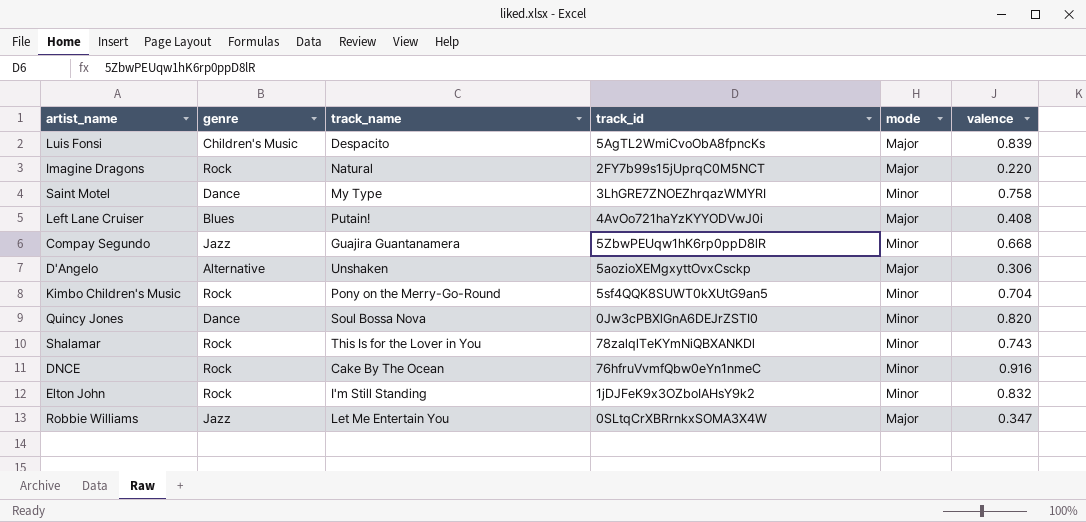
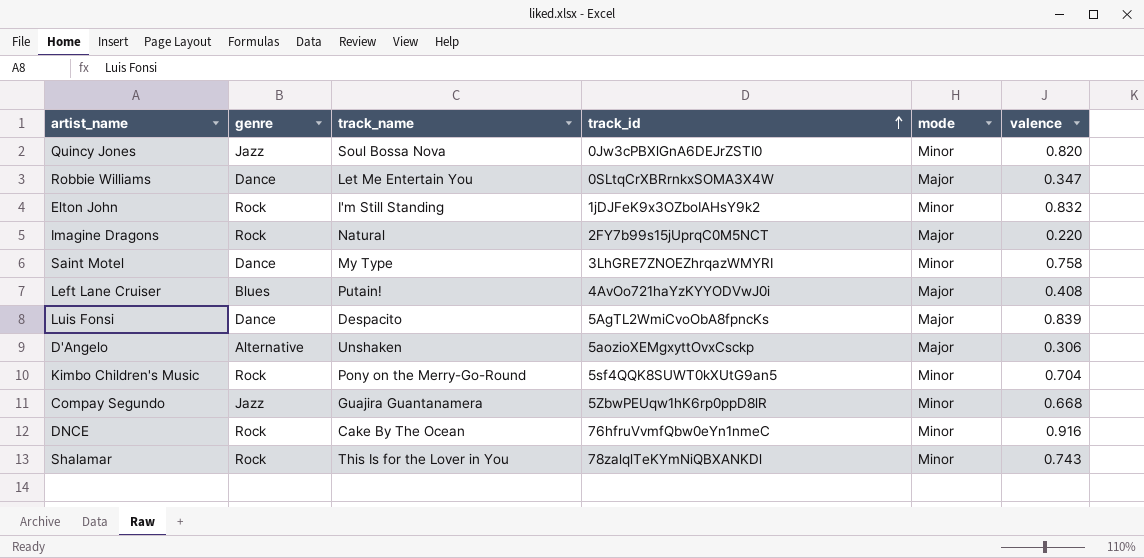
row order: none -> track_id ascending
Quincy Jones | genre: Dance -> Jazz
Robbie Williams | genre: Jazz -> Dance
Luis Fonsi | genre: Children's Music -> Dance

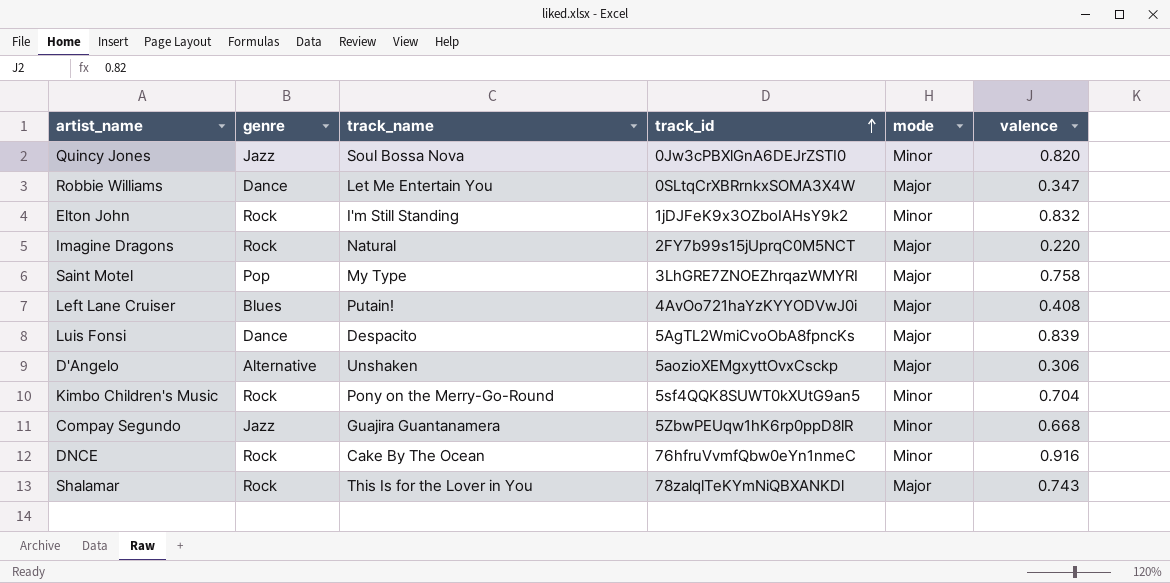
Saint Motel | genre: Dance -> Pop
Saint Motel | mode: Minor -> Major
Shalamar | mode: Minor -> Major

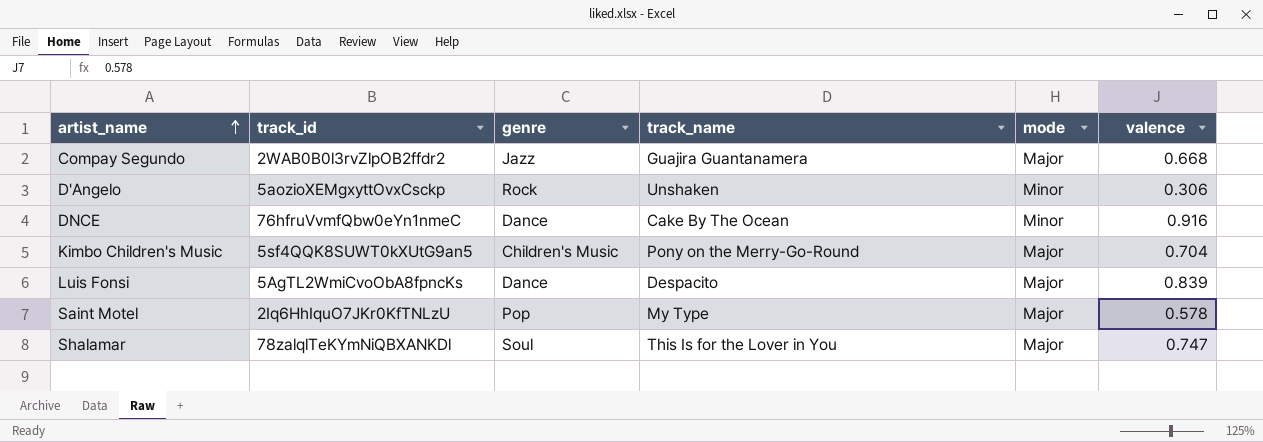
row order: track_id ascending -> artist_name ascending
column track_id | position: 4 -> 2
row Quincy Jones: Jazz | Soul Bossa Nova | 0Jw3cPBXlGnA6DEJrZSTI0 | Minor | 0.820 -> none
row Robbie Williams: Dance | Let Me Entertain You | 0SLtqCrXBRrnkxSOMA3X4W | Major | 0.347 -> none
row Elton John: Rock | I'm Still Standing | 1jDJFeK9x3OZboIAHsY9k2 | Minor | 0.832 -> none
row Imagine Dragons: Rock | Natural | 2FY7b99s15jUprqC0M5NCT | Major | 0.220 -> none
row Left Lane Cruiser: Blues | Putain! | 4AvOo721haYzKYYODVwJ0i | Major | 0.408 -> none
Compay Segundo | track_id: 5ZbwPEUqw1hK6rp0ppD8lR -> 2WAB0B0l3rvZlpOB2ffdr2
Compay Segundo | mode: Minor -> Major
D'Angelo | genre: Alternative -> Rock
D'Angelo | mode: Major -> Minor
DNCE | genre: Rock -> Dance
Kimbo Children's Music | genre: Rock -> Children's Music
Kimbo Children's Music | mode: Minor -> Major
Saint Motel | track_id: 3LhGRE7ZNOEZhrqazWMYRI -> 2Iq6HhIquO7JKr0KfTNLzU
Saint Motel | valence: 0.758 -> 0.578
Shalamar | genre: Rock -> Soul
Shalamar | valence: 0.743 -> 0.747

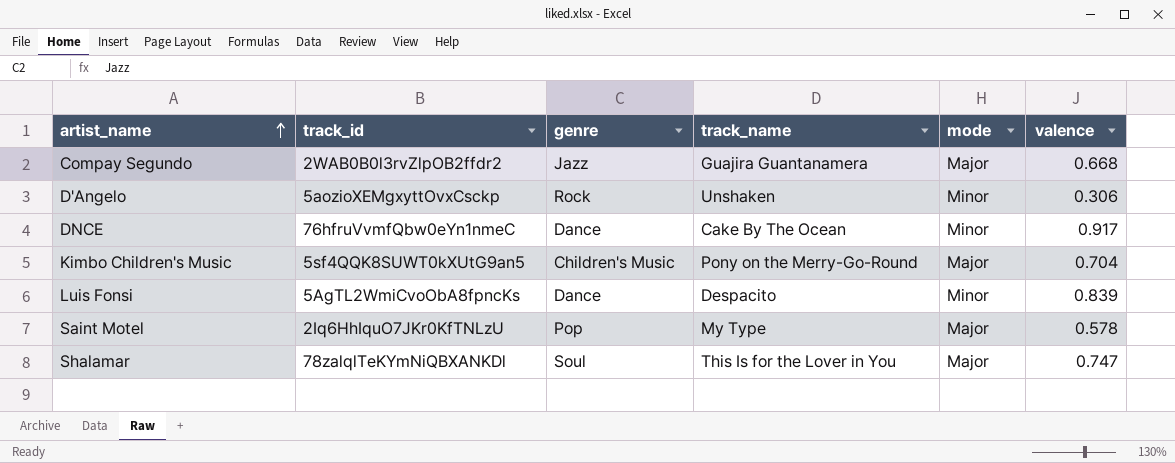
DNCE | valence: 0.916 -> 0.917
Luis Fonsi | mode: Major -> Minor

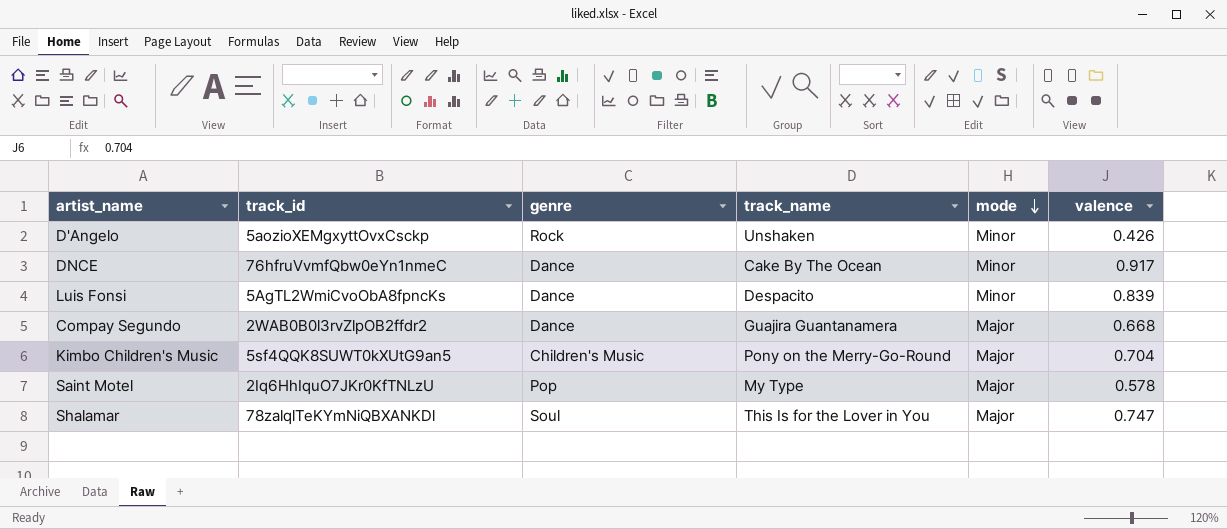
row order: artist_name ascending -> mode descending
D'Angelo | valence: 0.306 -> 0.426
Compay Segundo | genre: Jazz -> Dance

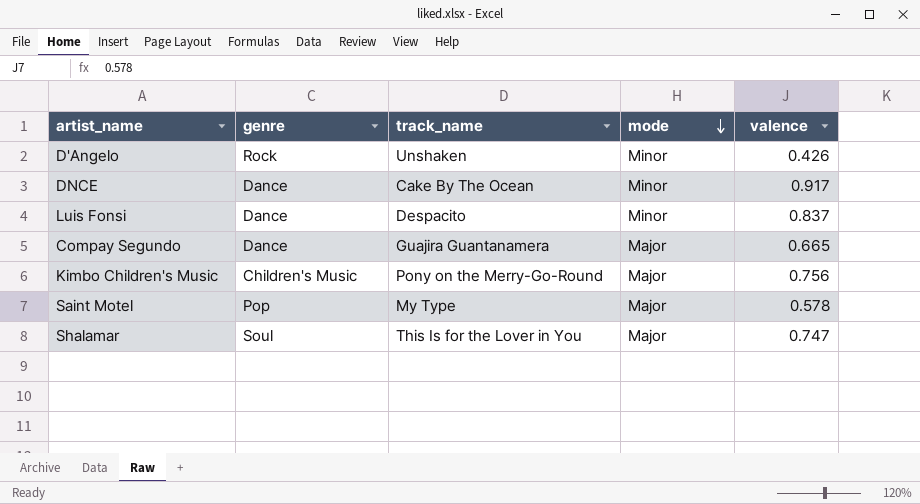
column track_id | position: 2 -> none
Luis Fonsi | valence: 0.839 -> 0.837
Compay Segundo | valence: 0.668 -> 0.665
Kimbo Children's Music | valence: 0.704 -> 0.756

